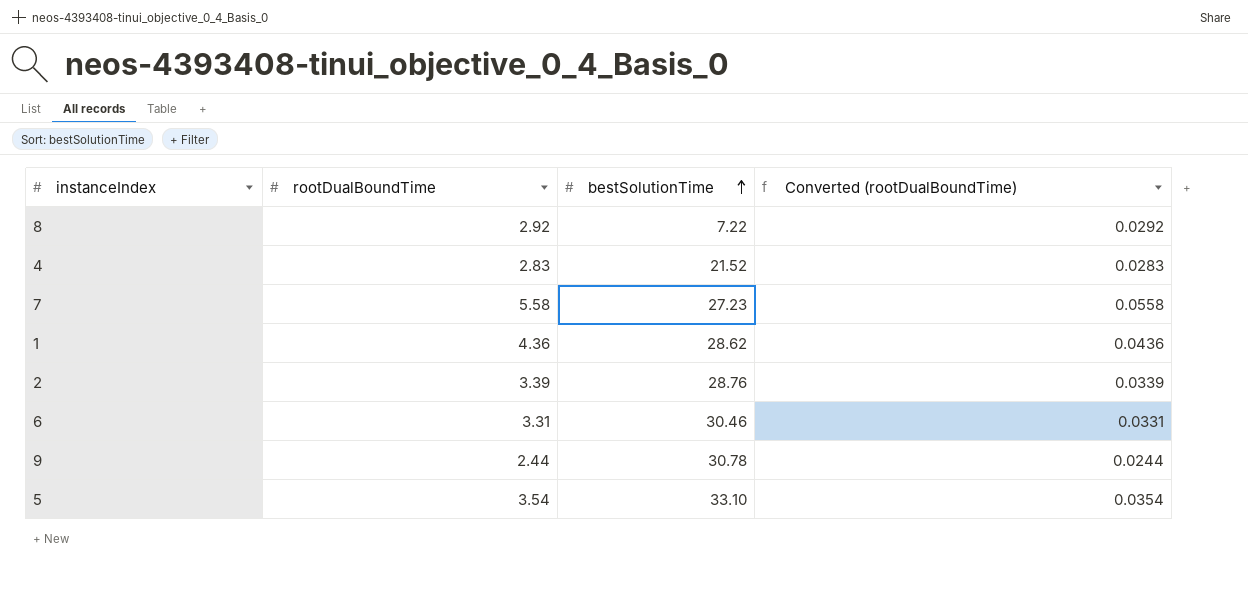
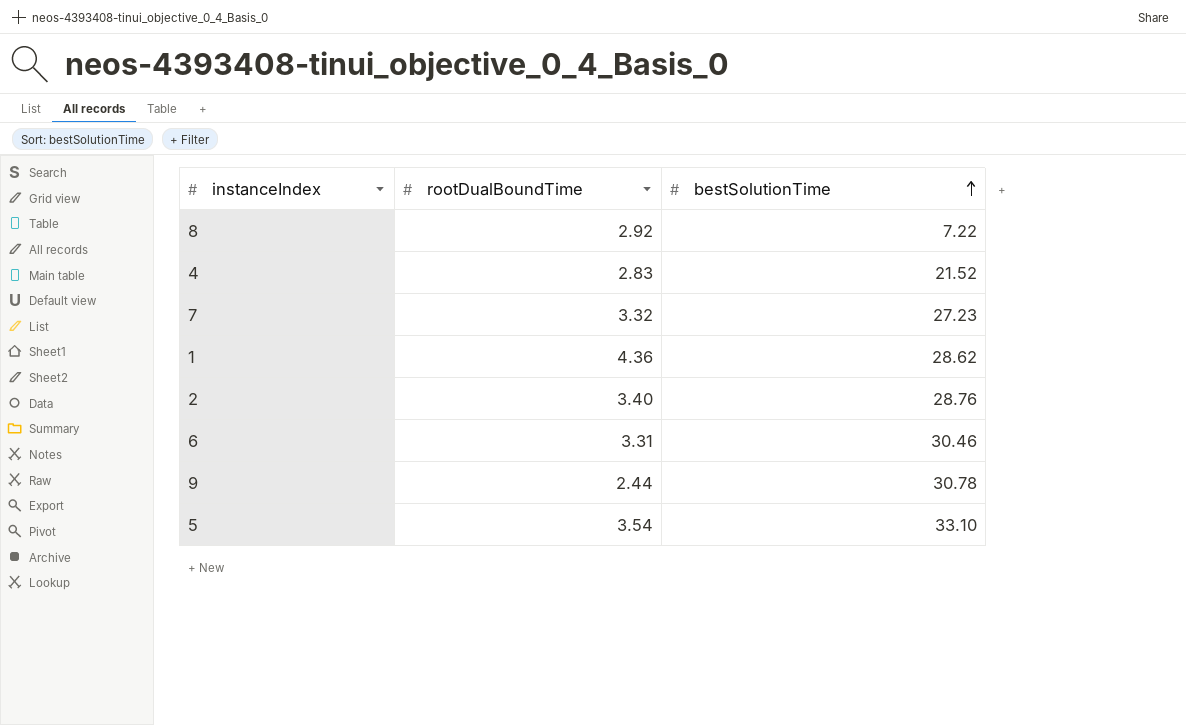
column Converted (rootDualBoundTime) | formula: [rootDualBoundTime] * 0.01 -> none
7 | rootDualBoundTime: 5.58 -> 3.32
2 | rootDualBoundTime: 3.39 -> 3.40

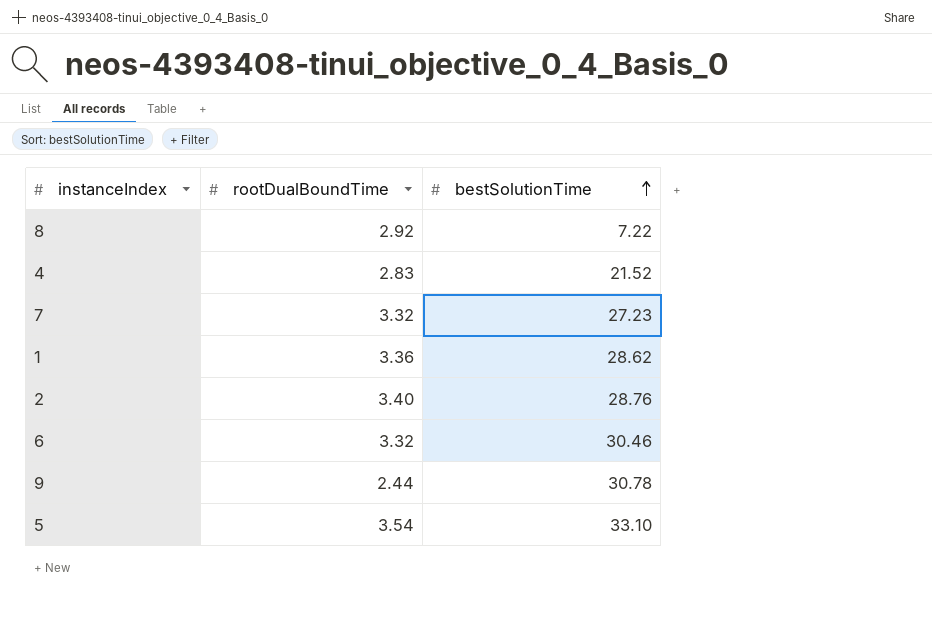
1 | rootDualBoundTime: 4.36 -> 3.36
6 | rootDualBoundTime: 3.31 -> 3.32

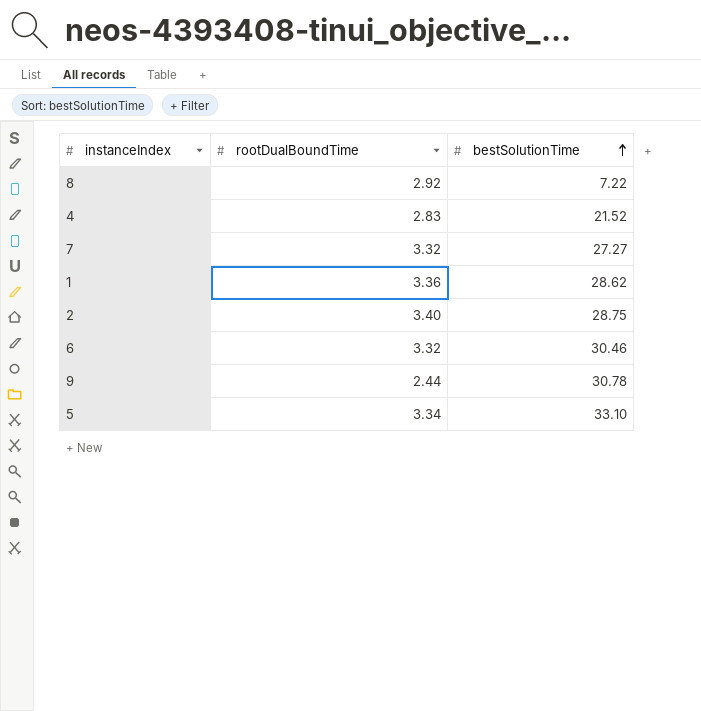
7 | bestSolutionTime: 27.23 -> 27.27
2 | bestSolutionTime: 28.76 -> 28.75
5 | rootDualBoundTime: 3.54 -> 3.34

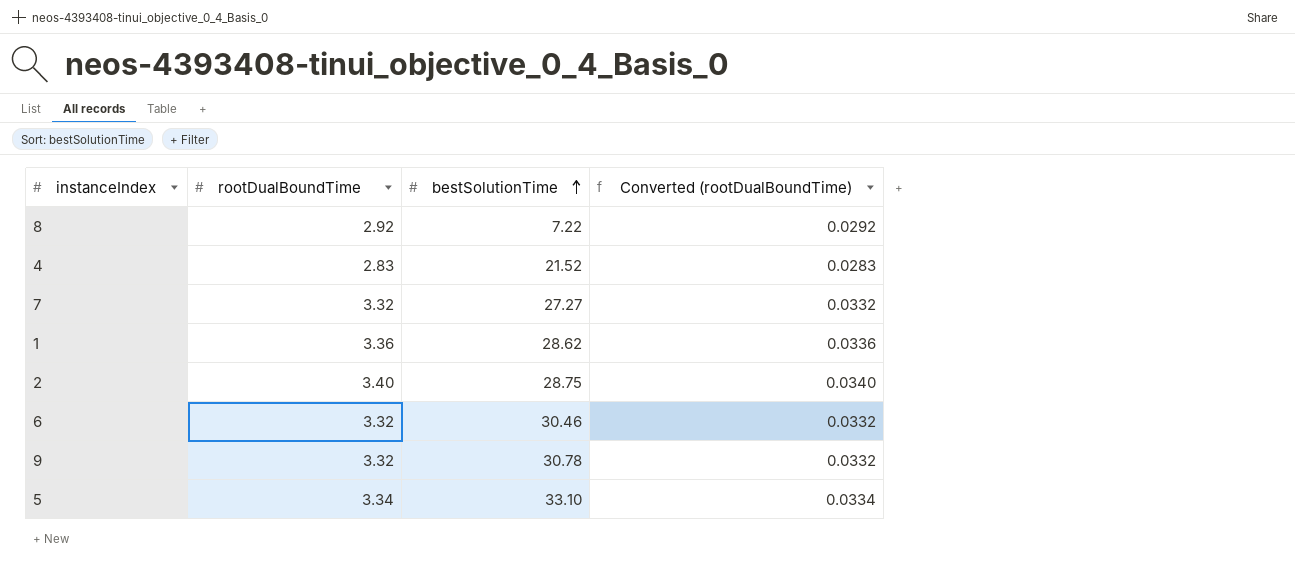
column Converted (rootDualBoundTime) | formula: none -> [rootDualBoundTime] * 0.01
9 | rootDualBoundTime: 2.44 -> 3.32

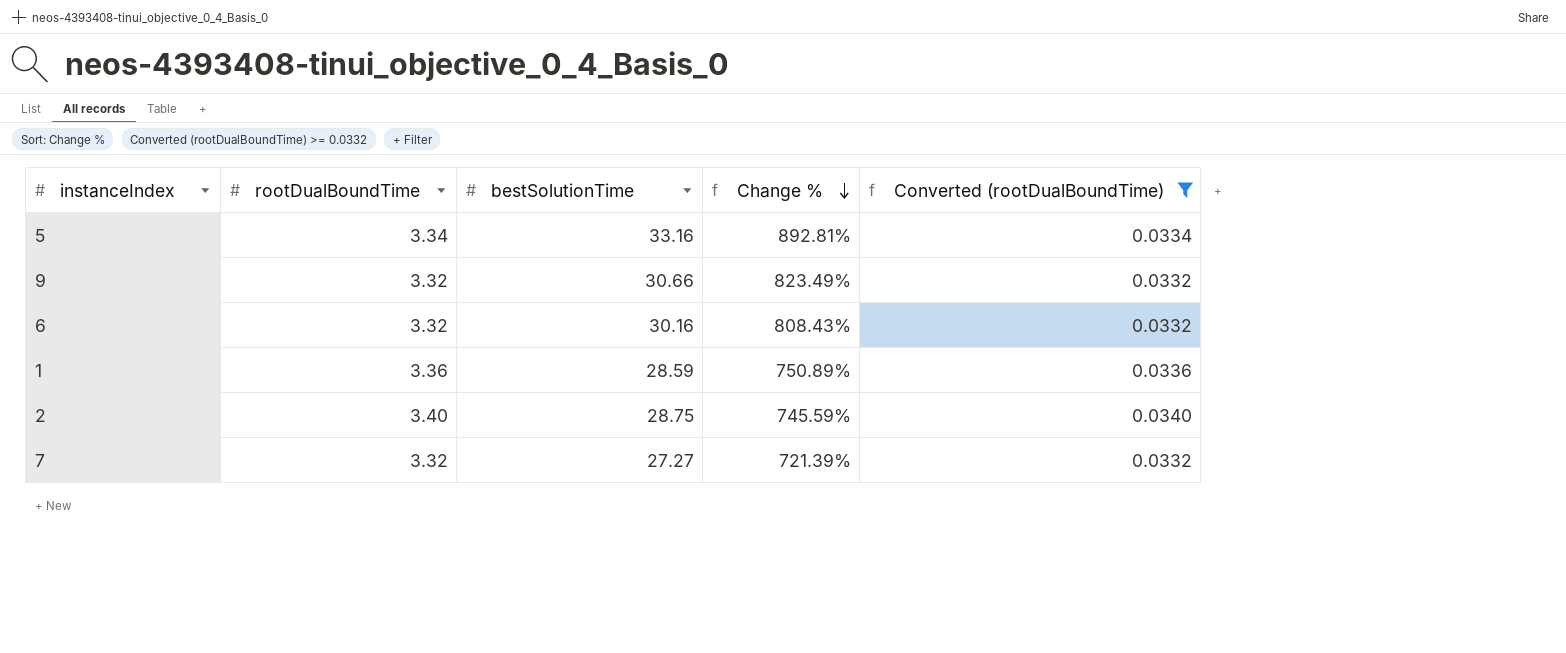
filter: none -> Converted (rootDualBoundTime) >= 0.0332
row order: bestSolutionTime ascending -> Change % descending
column Change % | formula: none -> ([bestSolutionTime] - [rootDualBoundTime]) / [rootDualBoundTime]
5 | bestSolutionTime: 33.10 -> 33.16
9 | bestSolutionTime: 30.78 -> 30.66
6 | bestSolutionTime: 30.46 -> 30.16
1 | bestSolutionTime: 28.62 -> 28.59

